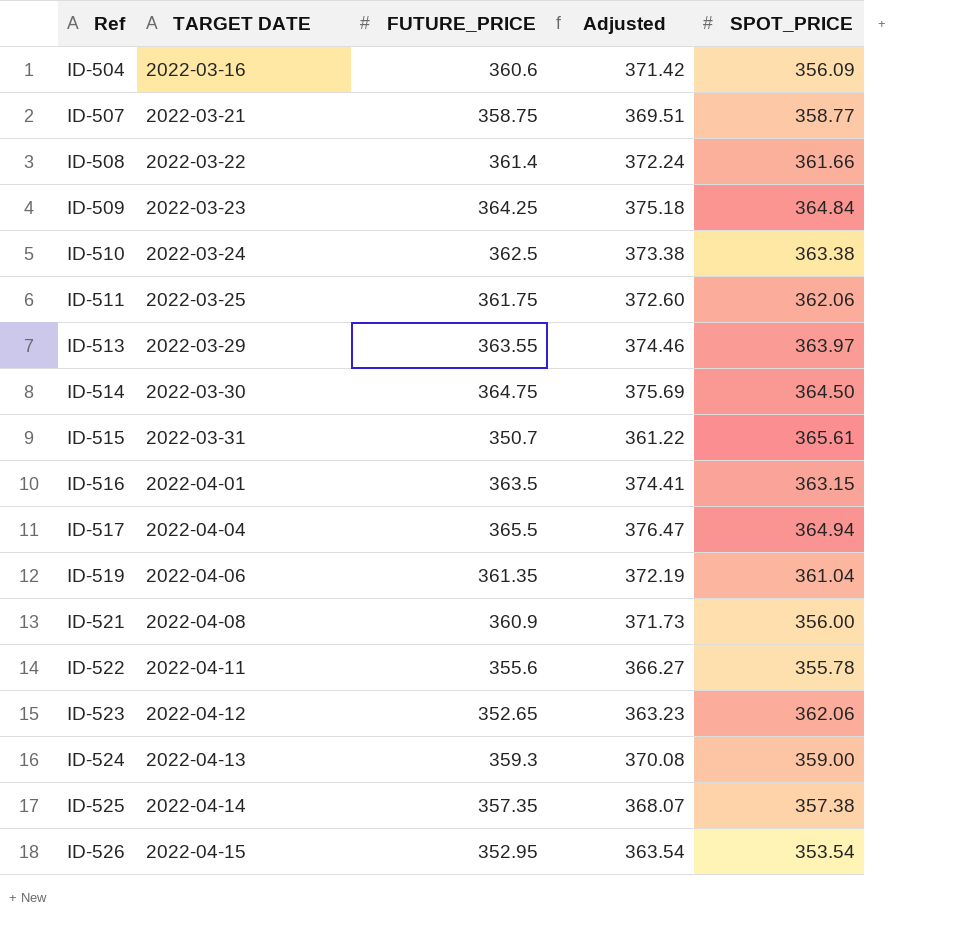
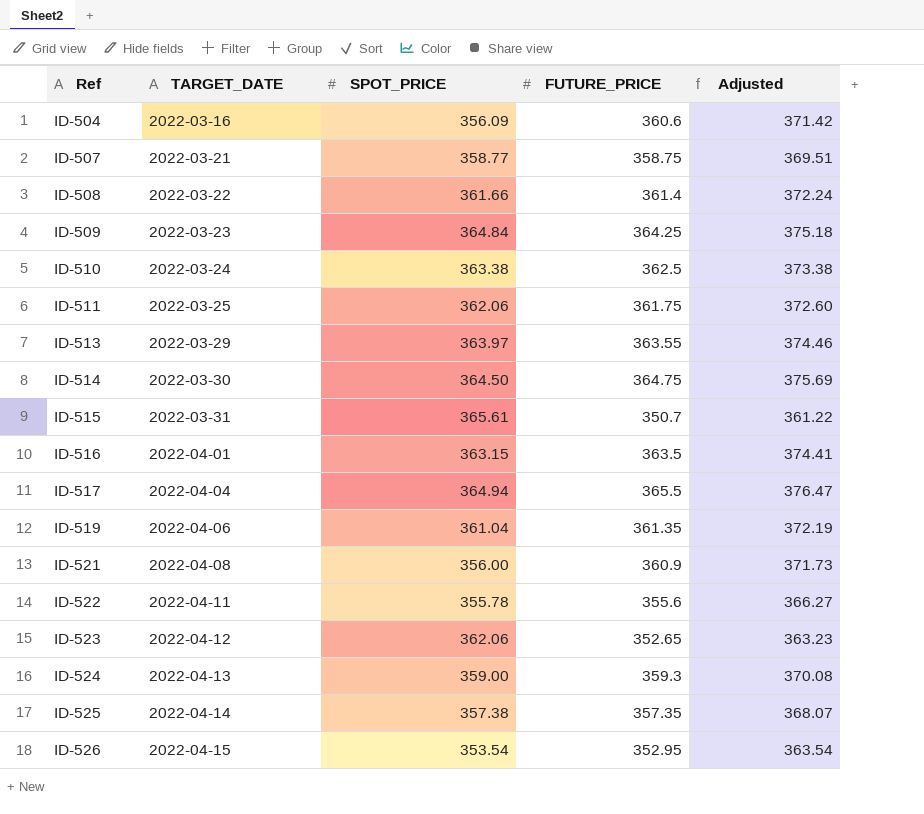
column name: TARGET DATE -> TARGET_DATE
column SPOT_PRICE | position: 5 -> 3

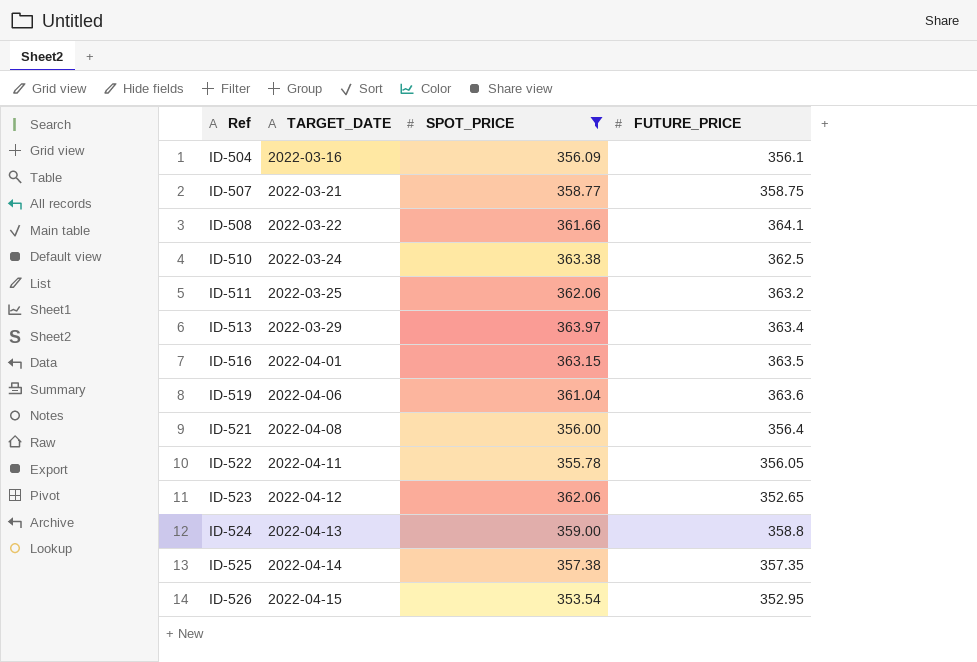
filter: none -> SPOT_PRICE <= 363.97
column Adjusted | formula: [FUTURE_PRICE] * 1.03 -> none
ID-504 | FUTURE_PRICE: 360.6 -> 356.1
ID-508 | FUTURE_PRICE: 361.4 -> 364.1
ID-511 | FUTURE_PRICE: 361.75 -> 363.2
ID-513 | FUTURE_PRICE: 363.55 -> 363.4
ID-519 | FUTURE_PRICE: 361.35 -> 363.6
ID-521 | FUTURE_PRICE: 360.9 -> 356.4
ID-522 | FUTURE_PRICE: 355.6 -> 356.05
ID-524 | FUTURE_PRICE: 359.3 -> 358.8

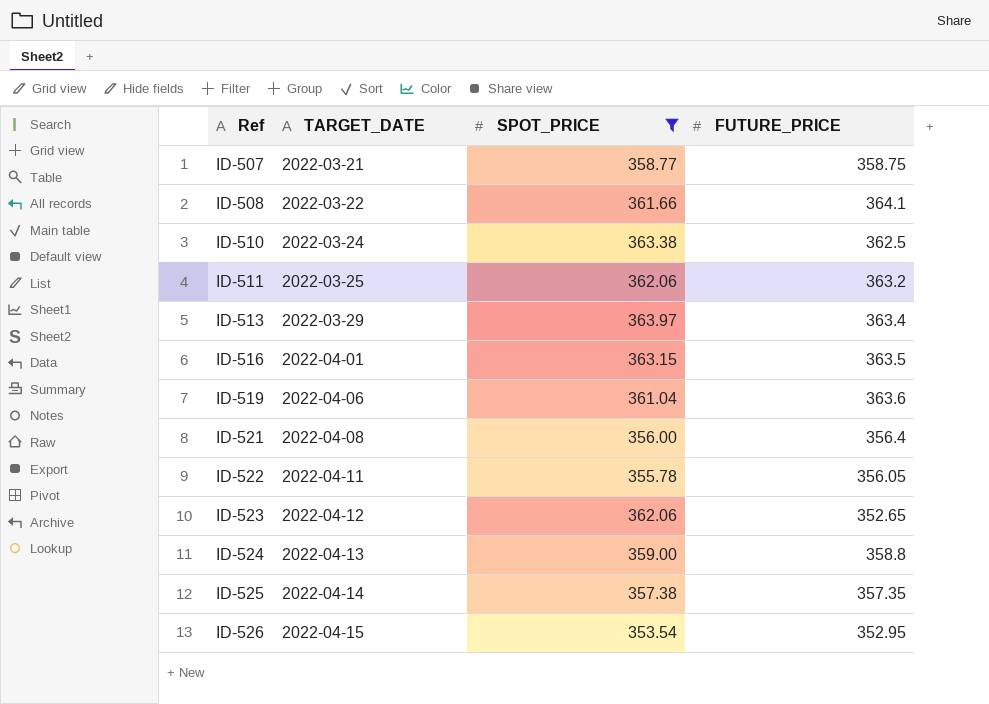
row ID-504: 2022-03-16 | 356.09 | 356.1 -> none

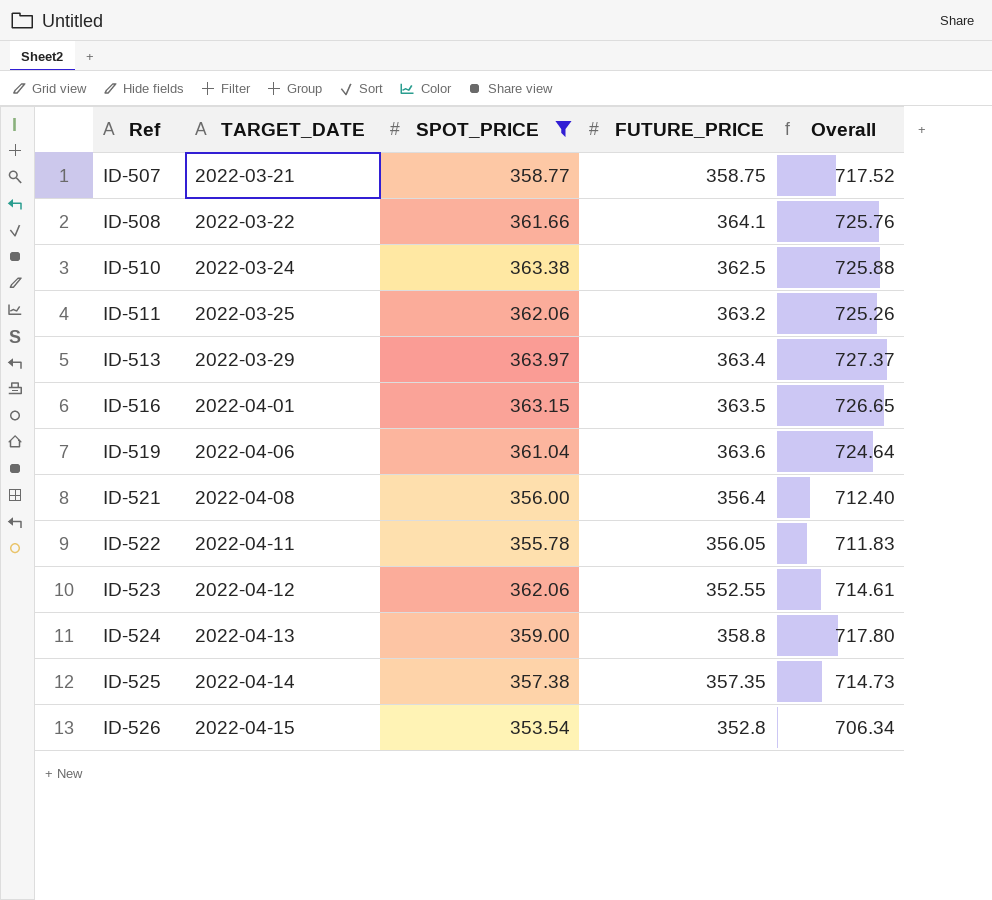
column Overall | formula: none -> [SPOT_PRICE] + [FUTURE_PRICE]
ID-523 | FUTURE_PRICE: 352.65 -> 352.55
ID-526 | FUTURE_PRICE: 352.95 -> 352.8

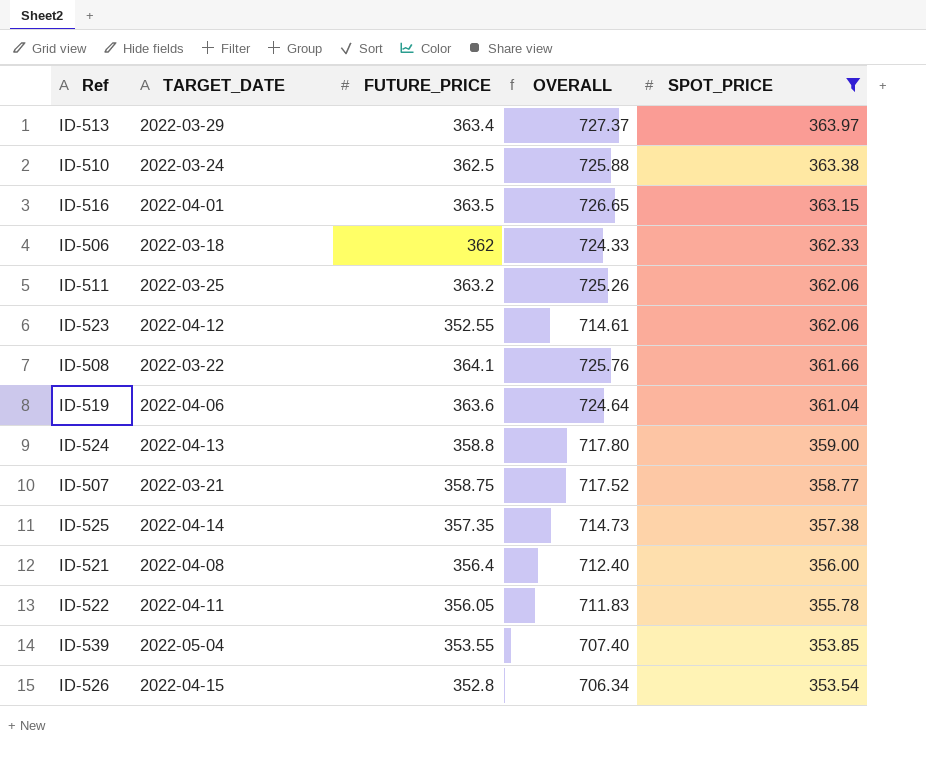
row order: Ref ascending -> SPOT_PRICE descending
column name: Overall -> OVERALL
column SPOT_PRICE | position: 3 -> 5
row ID-506: none -> 2022-03-18 | 362 | 724.33 | 362.33
row ID-539: none -> 2022-05-04 | 353.55 | 707.40 | 353.85

